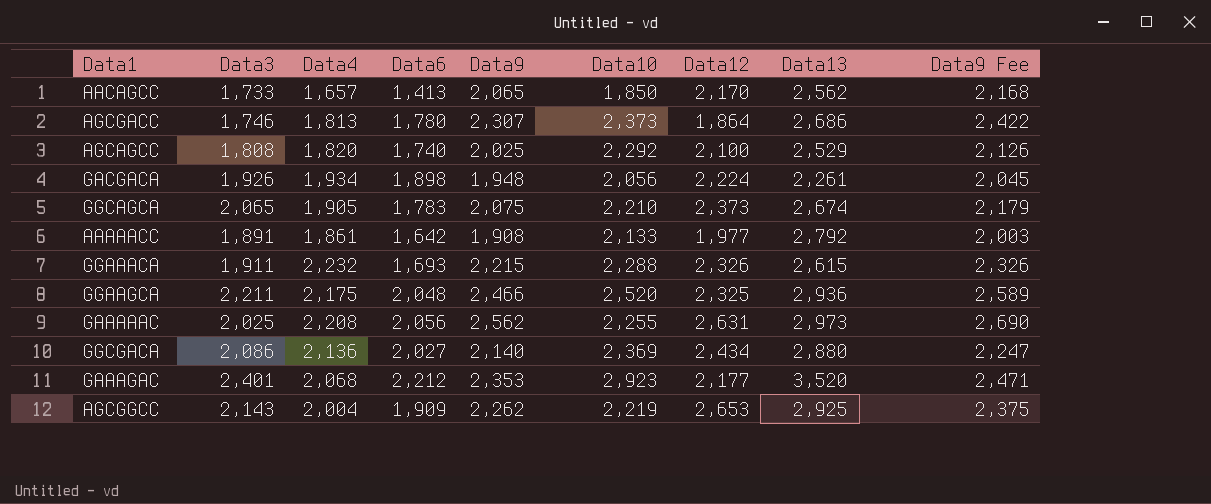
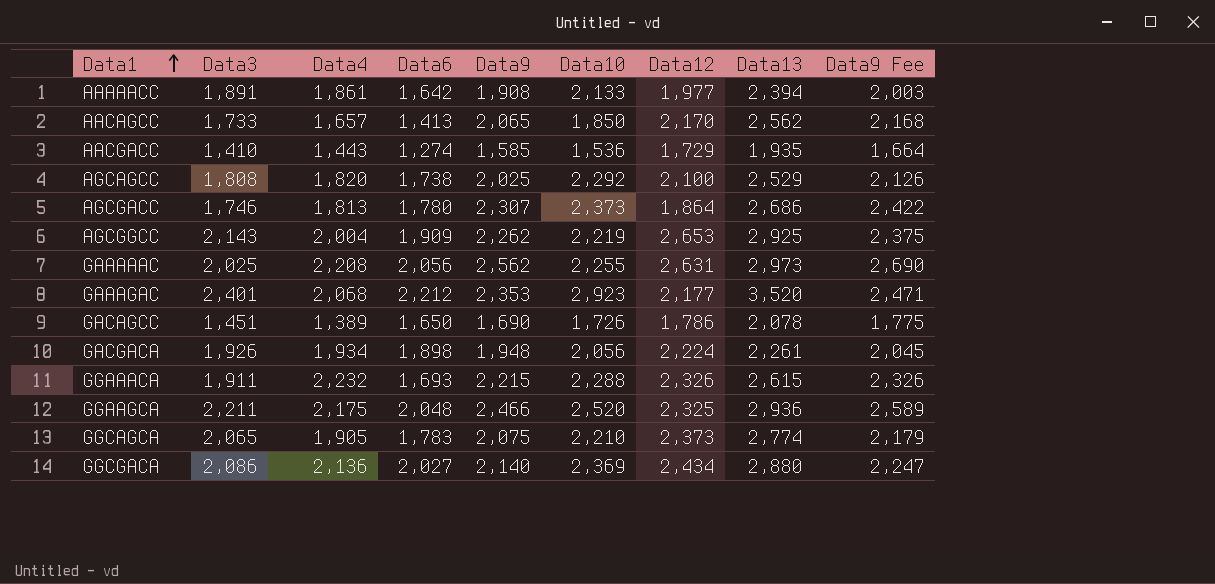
row order: none -> Data1 ascending
AAAAACC | Data13: 2,792 -> 2,394
row AACGACC: none -> 1,410 | 1,443 | 1,274 | 1,585 | 1,536 | 1,729 | 1,935 | 1,664
AGCAGCC | Data6: 1,740 -> 1,738
row GACAGCC: none -> 1,451 | 1,389 | 1,650 | 1,690 | 1,726 | 1,786 | 2,078 | 1,775
GGCAGCA | Data13: 2,674 -> 2,774

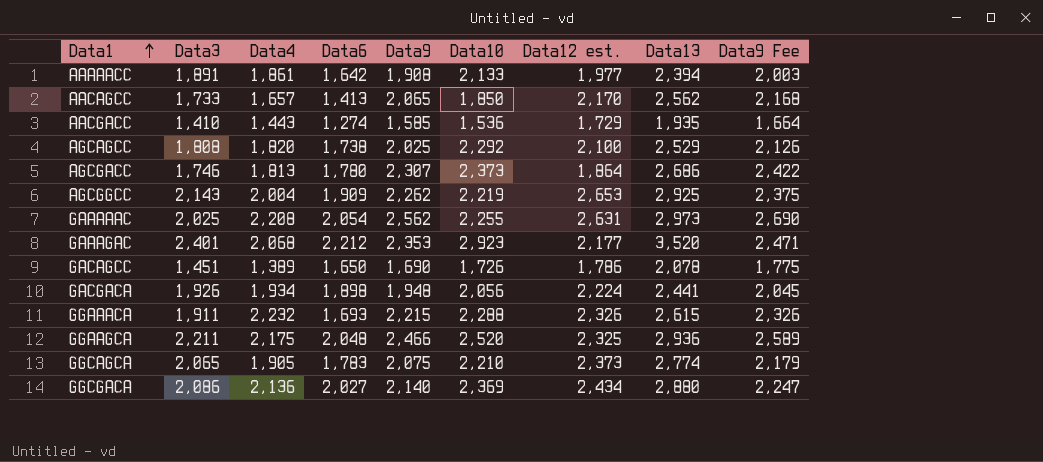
column name: Data12 -> Data12 est.
GAAAAAC | Data6: 2,056 -> 2,054
GACGACA | Data13: 2,261 -> 2,441

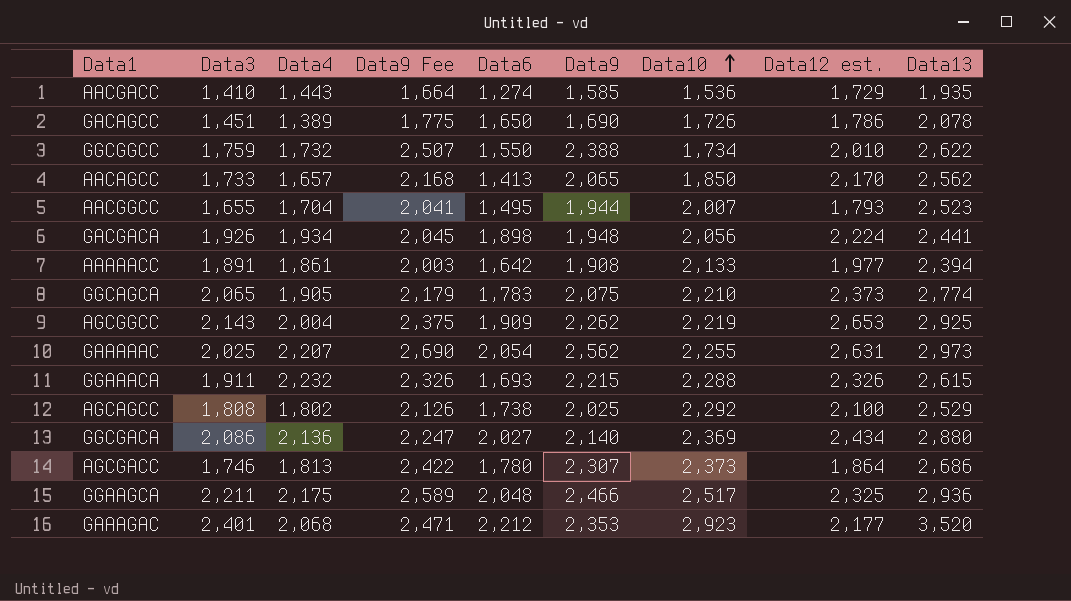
row order: Data1 ascending -> Data10 ascending
column Data9 Fee | position: 9 -> 4
row GGCGGCC: none -> 1,759 | 1,732 | 2,507 | 1,550 | 2,388 | 1,734 | 2,010 | 2,622
row AACGGCC: none -> 1,655 | 1,704 | 2,041 | 1,495 | 1,944 | 2,007 | 1,793 | 2,523
GAAAAAC | Data4: 2,208 -> 2,207
AGCAGCC | Data4: 1,820 -> 1,802
GGAAGCA | Data10: 2,520 -> 2,517

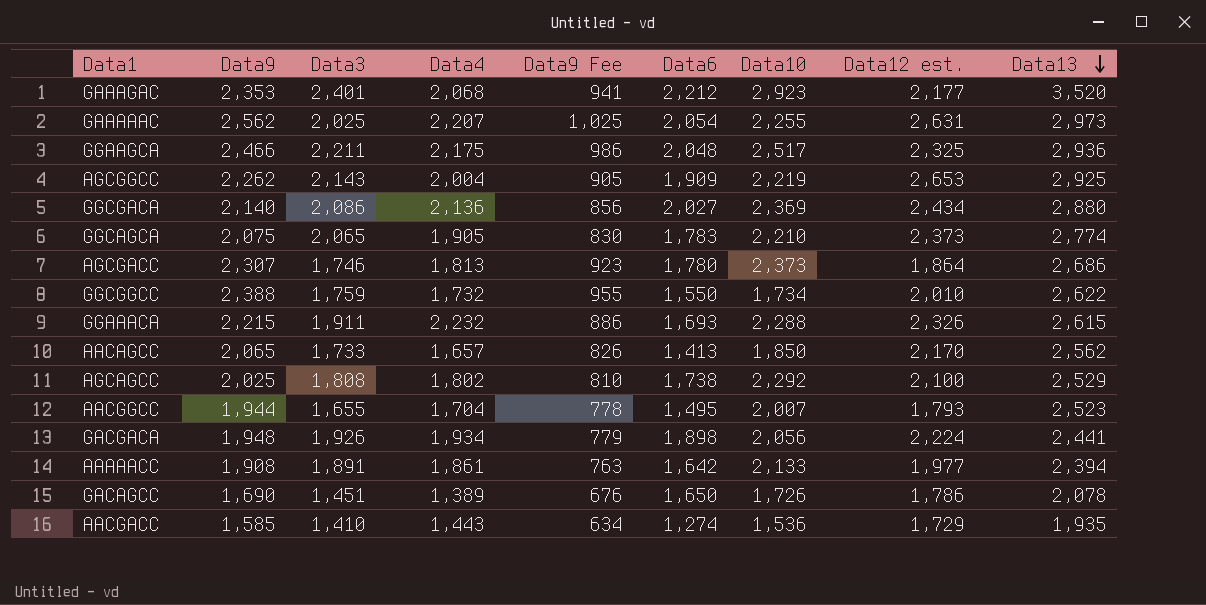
row order: Data10 ascending -> Data13 descending
column Data9 | position: 6 -> 2
column Data9 Fee | formula: [Data9] * 1.05 -> [Data9] * 0.4

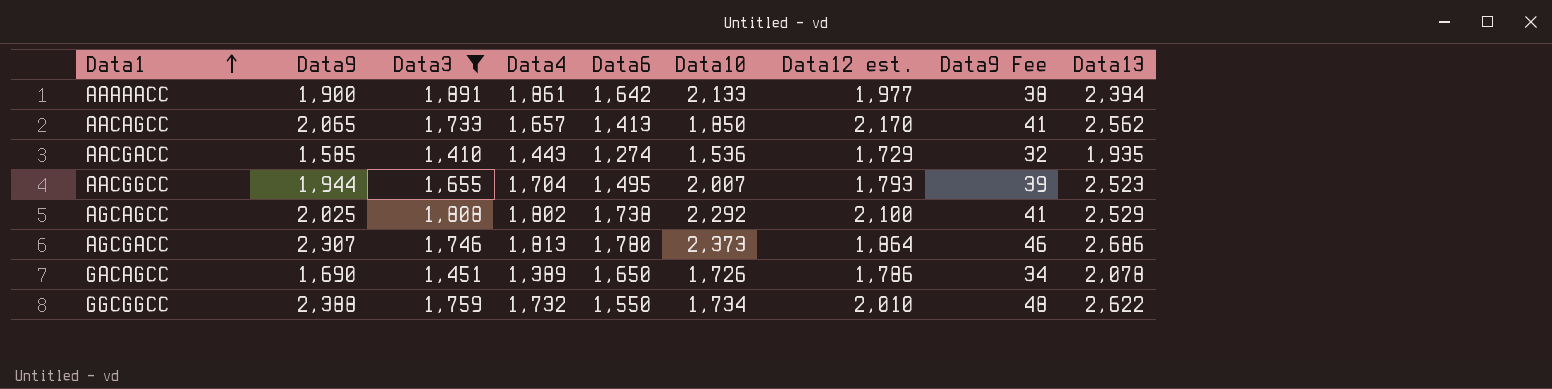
filter: none -> Data3 <= 1,891
row order: Data13 descending -> Data1 ascending
column Data9 Fee | formula: [Data9] * 0.4 -> [Data9] * 0.02
column Data9 Fee | position: 5 -> 8
AAAAACC | Data9: 1,908 -> 1,900

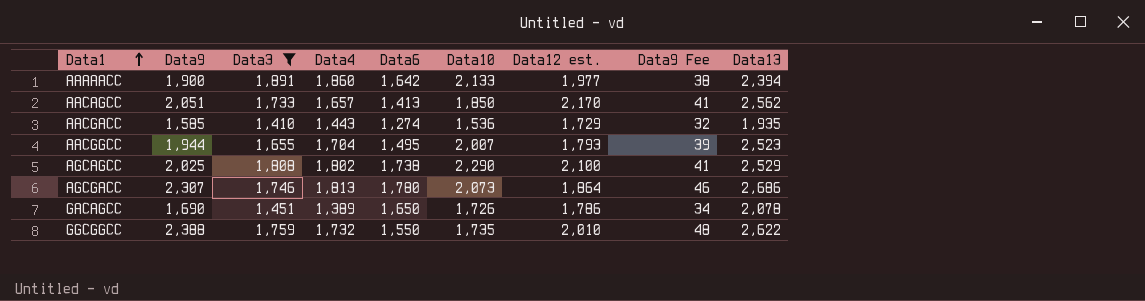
AAAAACC | Data4: 1,861 -> 1,860
AACAGCC | Data9: 2,065 -> 2,051
AGCAGCC | Data10: 2,292 -> 2,290
AGCGACC | Data10: 2,373 -> 2,073
GGCGGCC | Data10: 1,734 -> 1,735

